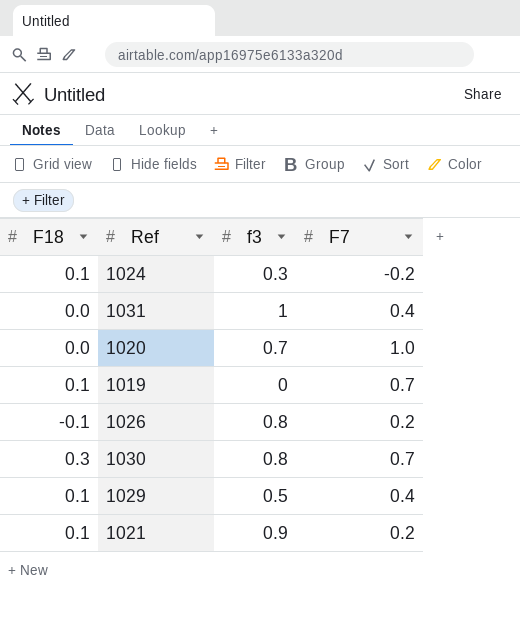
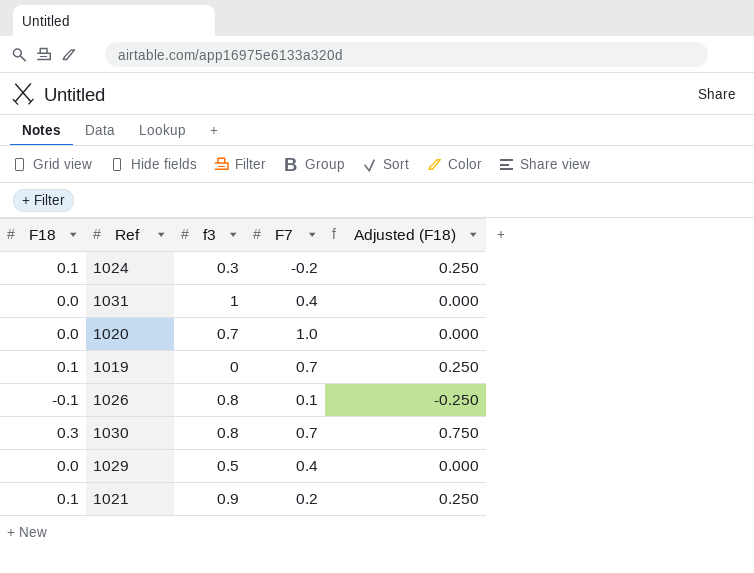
column Adjusted (F18) | formula: none -> [F18] * 2.5
1026 | F7: 0.2 -> 0.1
1029 | F18: 0.1 -> 0.0

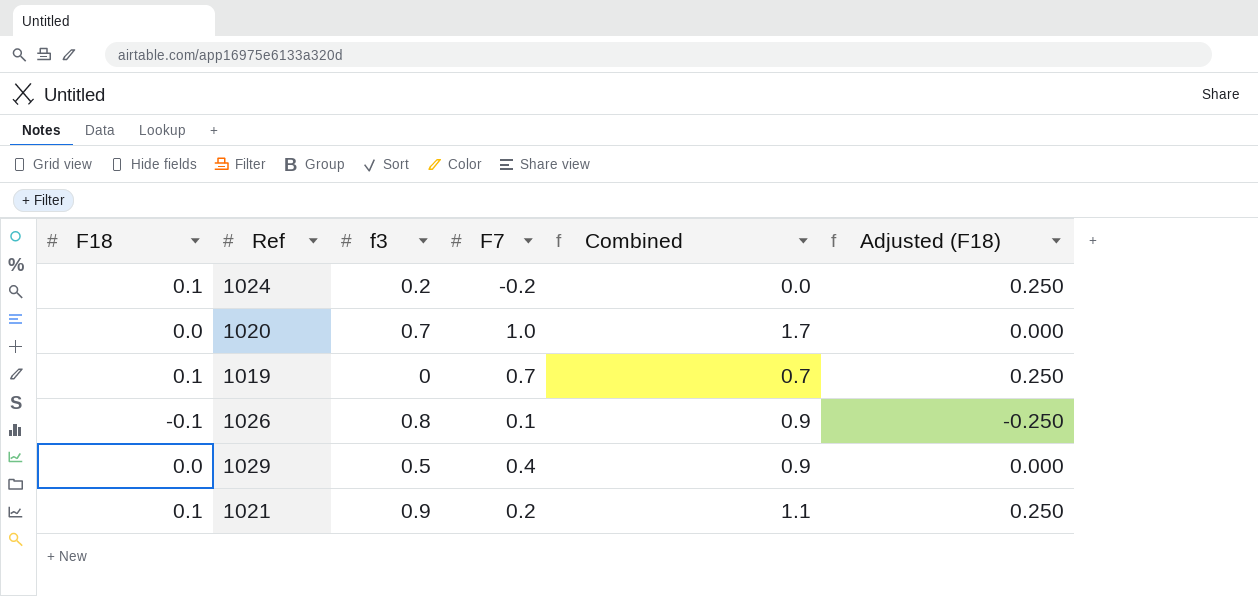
column Combined | formula: none -> [f3] + [F7]
row 1031: 0.0 | 1 | 0.4 | 0.000 -> none
row 1030: 0.3 | 0.8 | 0.7 | 0.750 -> none
1024 | f3: 0.3 -> 0.2

